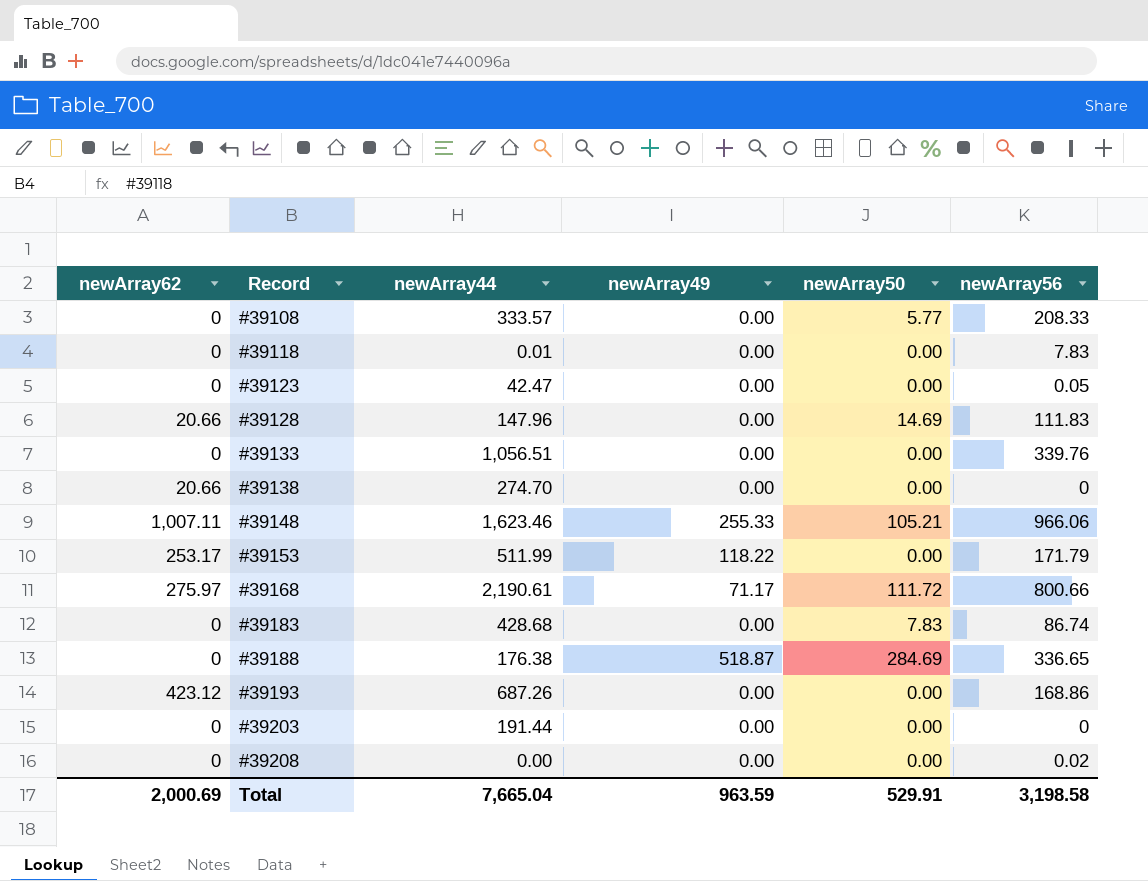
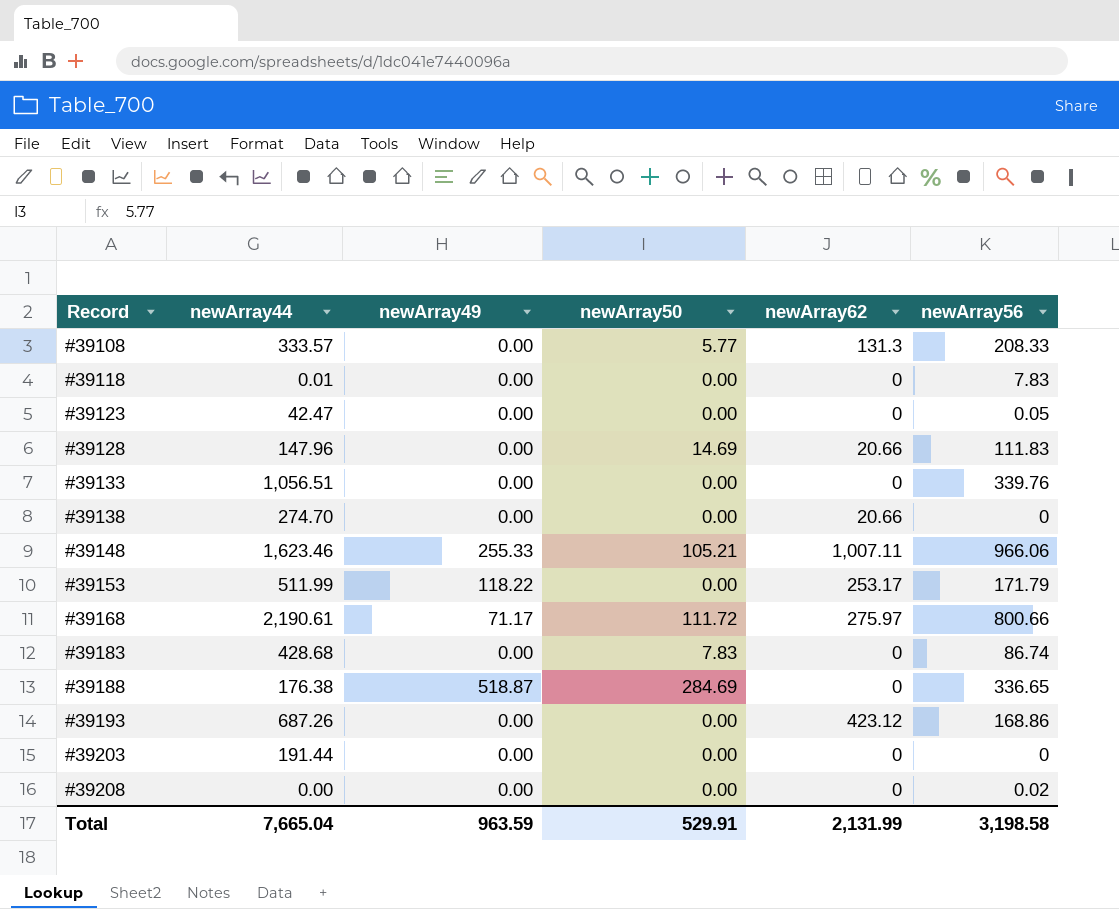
column newArray62 | position: 1 -> 5
#39108 | newArray62: 0 -> 131.3
Total | newArray62: 2,000.69 -> 2,131.99

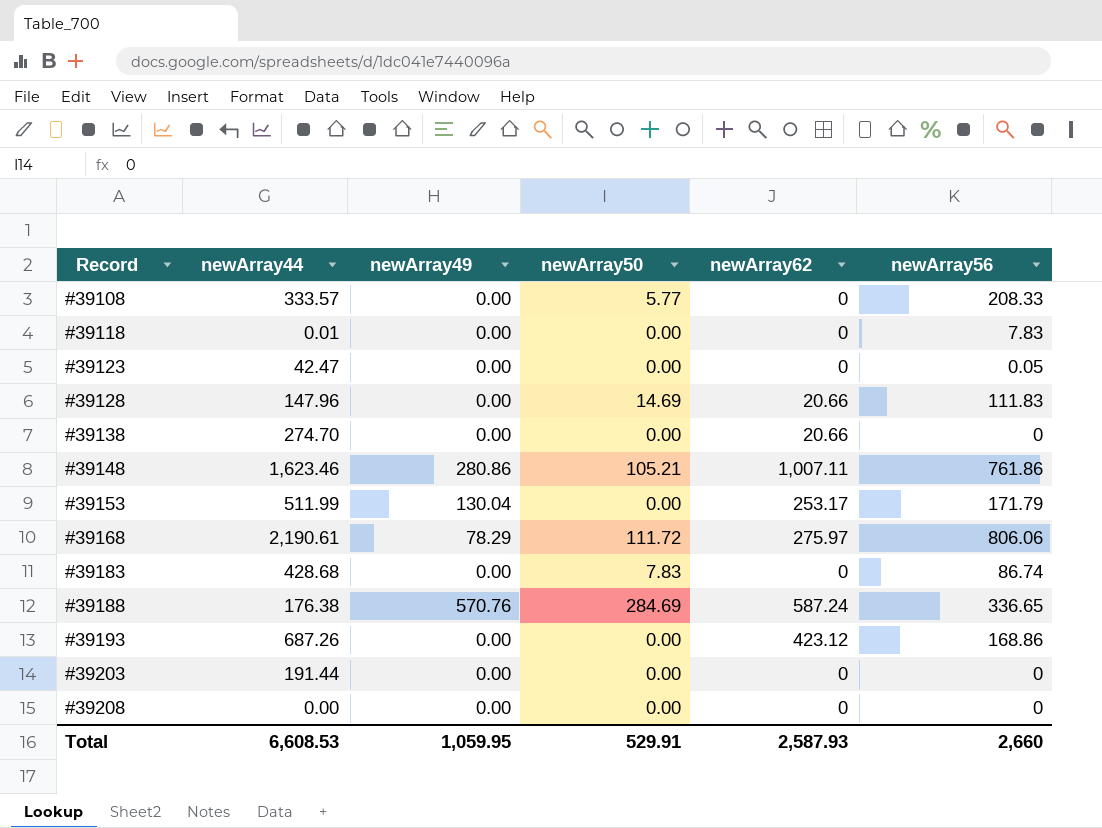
row #39133: 1,056.51 | 0.00 | 0.00 | 0 | 339.76 -> none
#39108 | newArray62: 131.3 -> 0
#39148 | newArray49: 255.33 -> 280.86
#39148 | newArray56: 966.06 -> 761.86
#39153 | newArray49: 118.22 -> 130.04
#39168 | newArray49: 71.17 -> 78.29
#39168 | newArray56: 800.66 -> 806.06
#39188 | newArray49: 518.87 -> 570.76
#39188 | newArray62: 0 -> 587.24
#39208 | newArray56: 0.02 -> 0
Total | newArray44: 7,665.04 -> 6,608.53
Total | newArray49: 963.59 -> 1,059.95
Total | newArray62: 2,131.99 -> 2,587.93
Total | newArray56: 3,198.58 -> 2,660

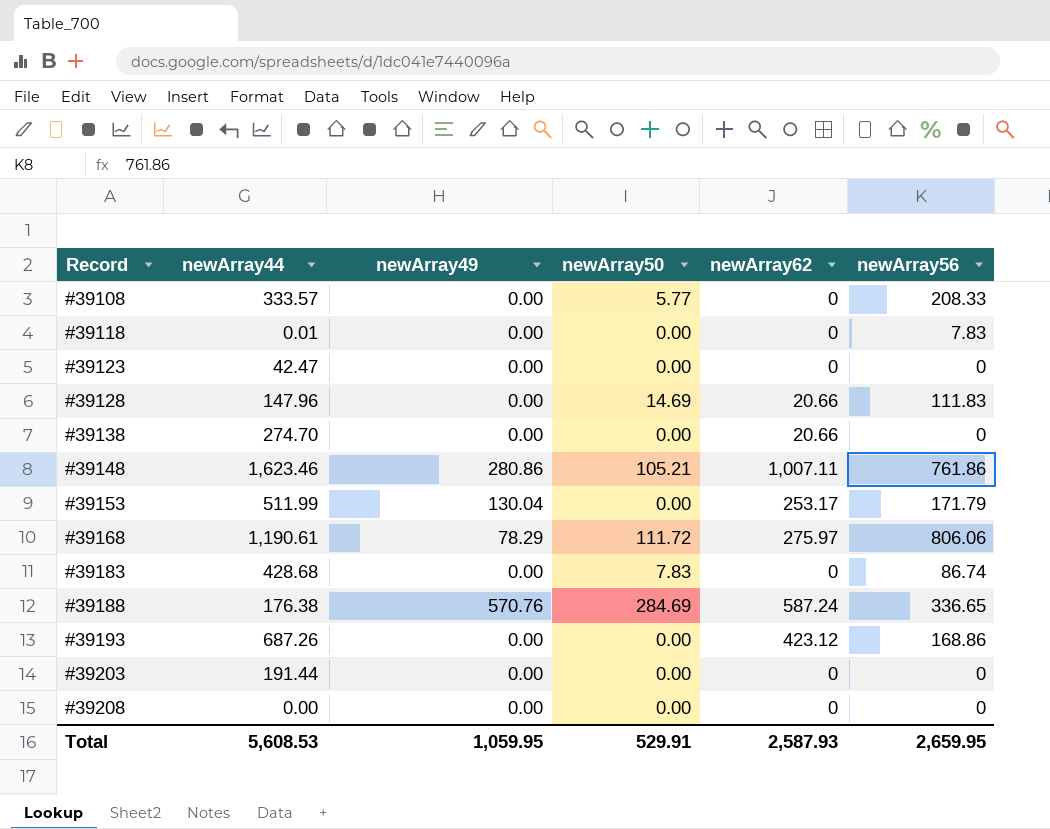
#39123 | newArray56: 0.05 -> 0
#39168 | newArray44: 2,190.61 -> 1,190.61
Total | newArray44: 6,608.53 -> 5,608.53
Total | newArray56: 2,660 -> 2,659.95

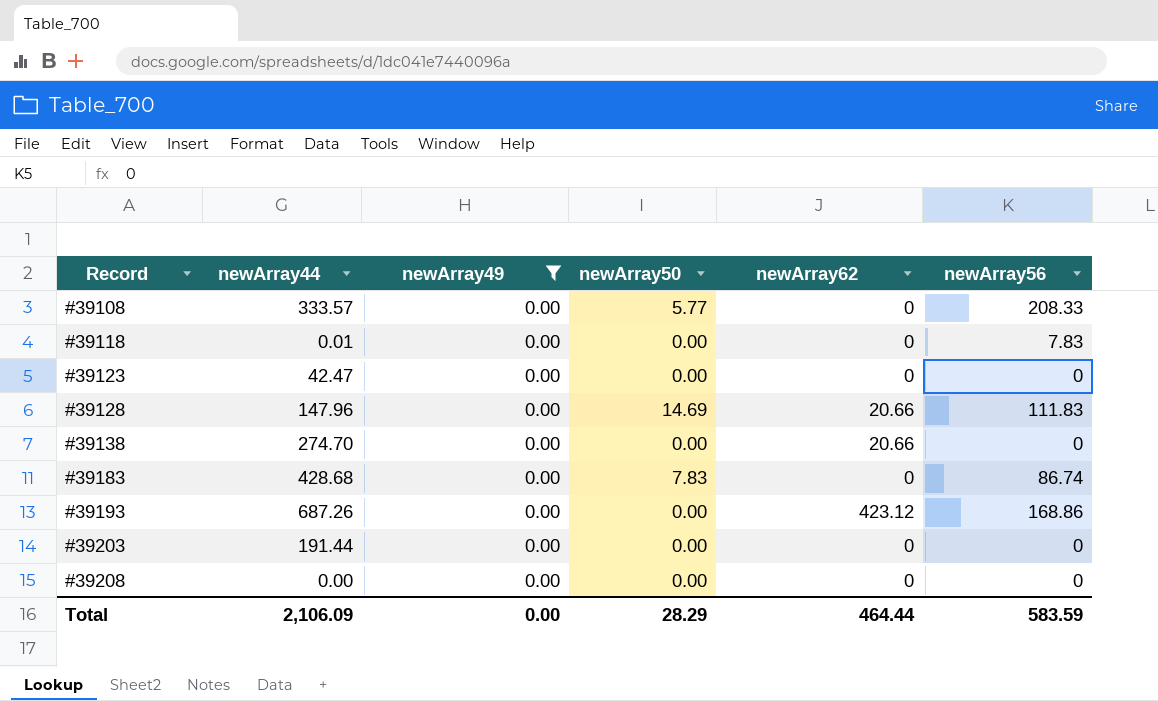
filter: none -> newArray49 = 0.00
Total | newArray44: 5,608.53 -> 2,106.09
Total | newArray49: 1,059.95 -> 0.00
Total | newArray50: 529.91 -> 28.29
Total | newArray62: 2,587.93 -> 464.44
Total | newArray56: 2,659.95 -> 583.59

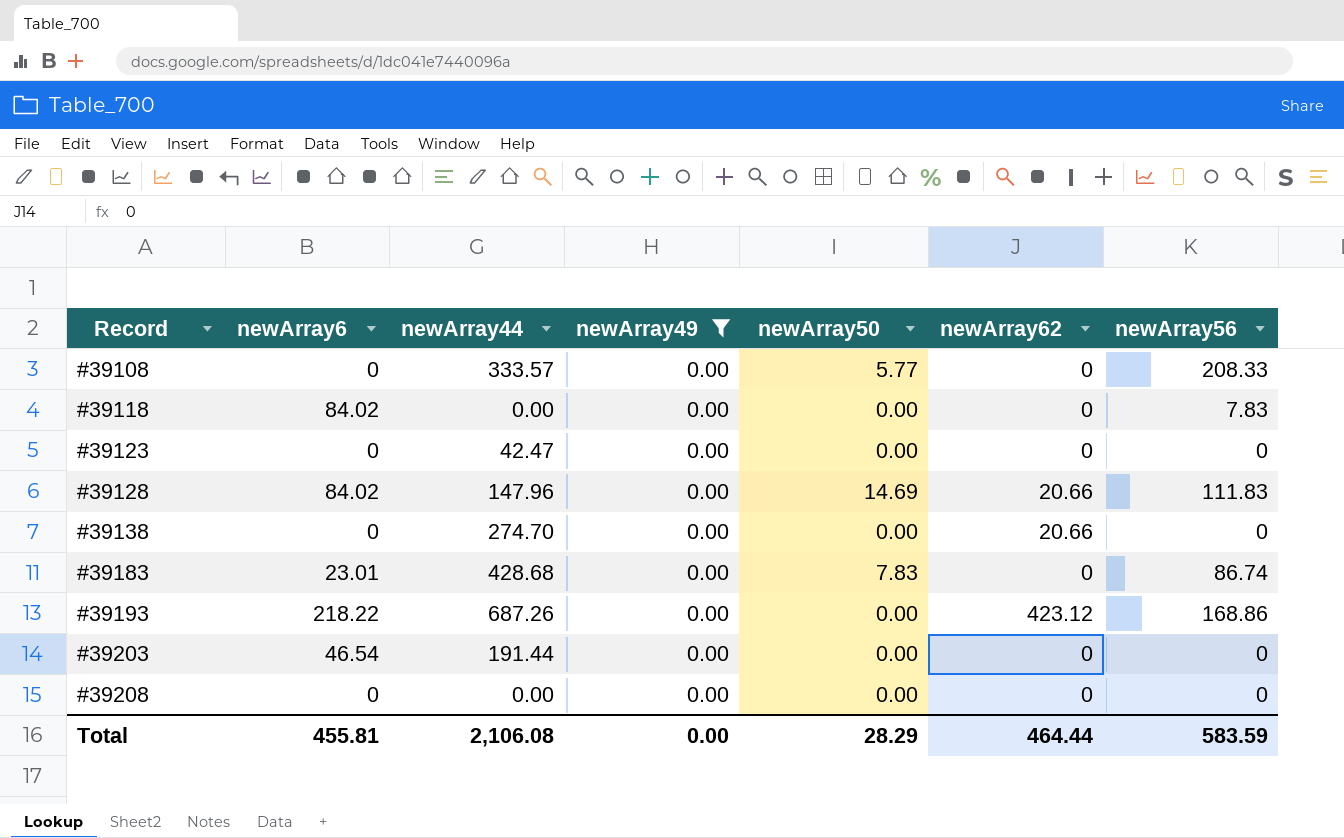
column newArray6 | position: none -> 2
#39118 | newArray44: 0.01 -> 0.00
Total | newArray44: 2,106.09 -> 2,106.08

